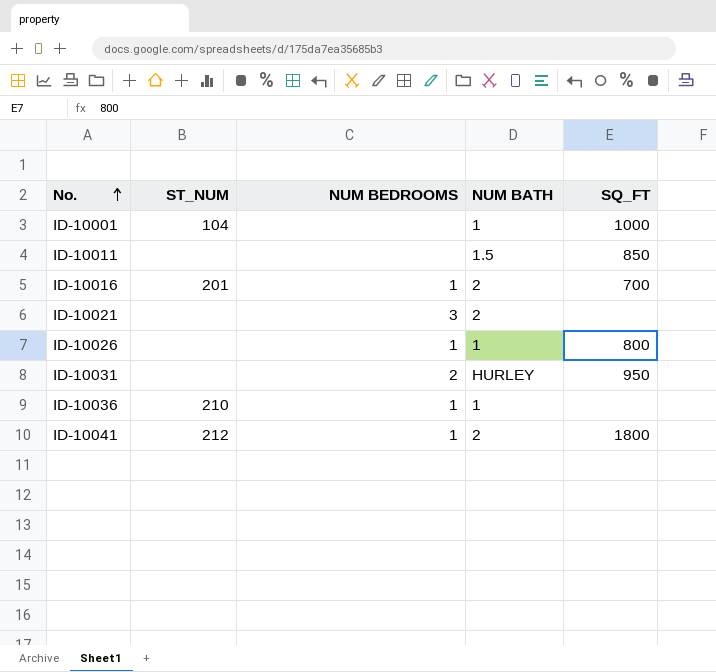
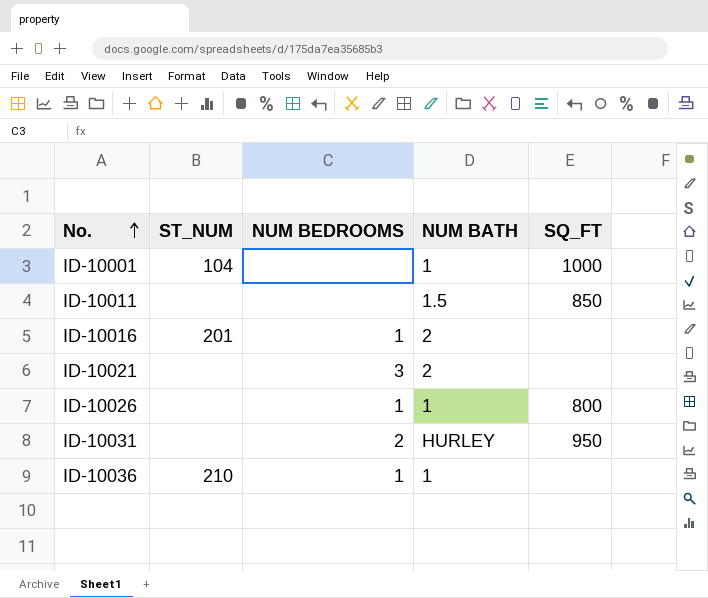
row ID-10041: 212 | 1 | 2 | 1800 -> none
ID-10016 | SQ_FT: 700 -> none

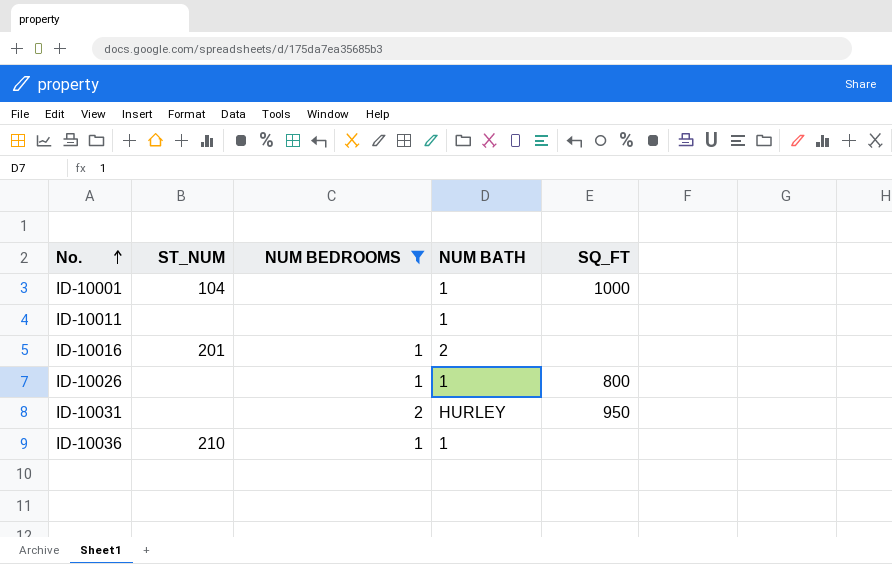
filter: none -> NUM BEDROOMS != 3
ID-10011 | NUM BATH: 1.5 -> 1
ID-10011 | SQ_FT: 850 -> none

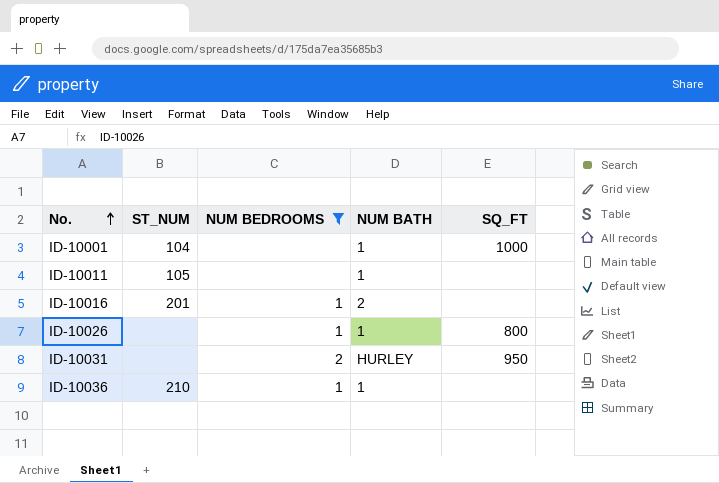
ID-10011 | ST_NUM: none -> 105

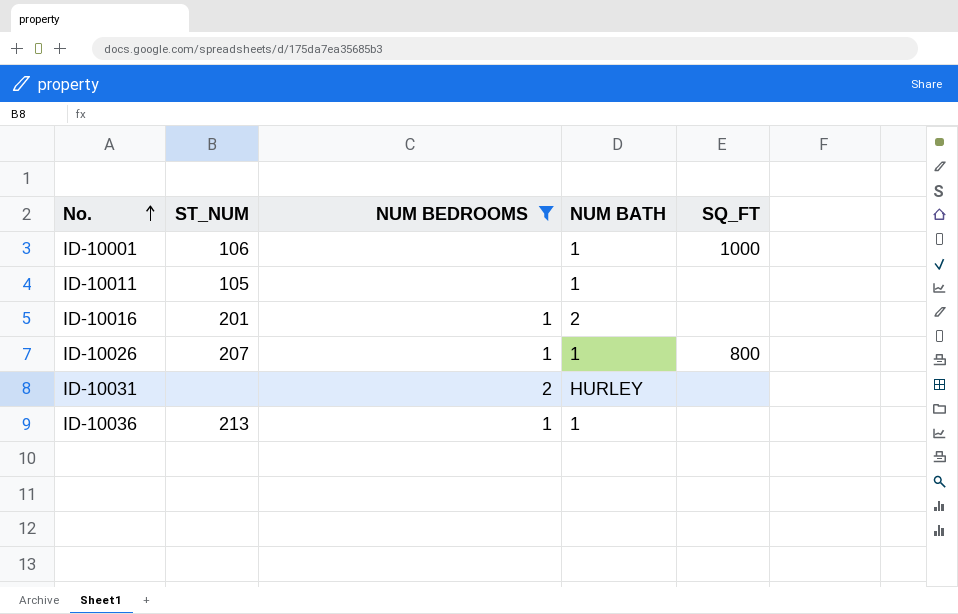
ID-10001 | ST_NUM: 104 -> 106
ID-10026 | ST_NUM: none -> 207
ID-10031 | SQ_FT: 950 -> none
ID-10036 | ST_NUM: 210 -> 213

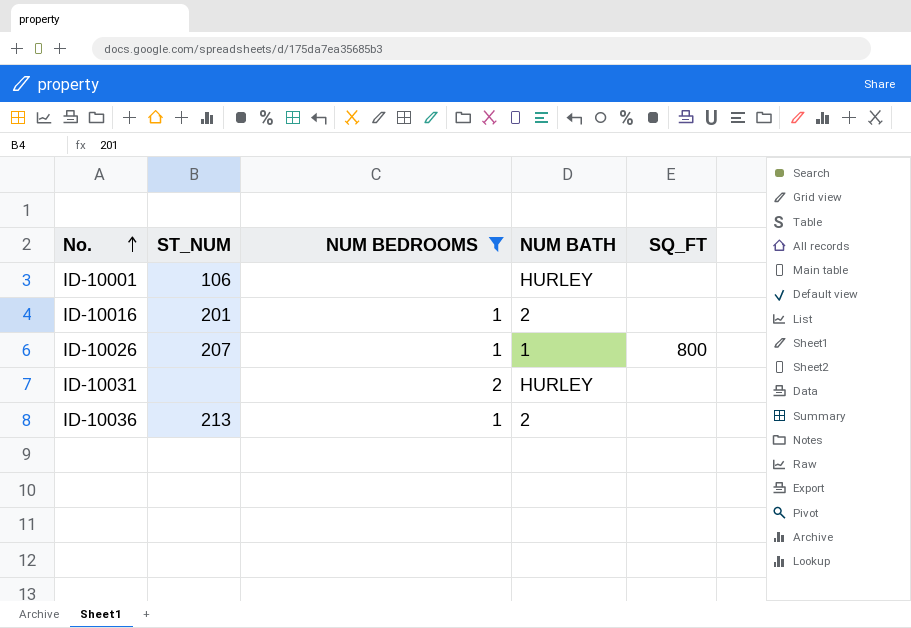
row ID-10011: 105 | none | 1 | none -> none
ID-10001 | NUM BATH: 1 -> HURLEY
ID-10001 | SQ_FT: 1000 -> none
ID-10036 | NUM BATH: 1 -> 2

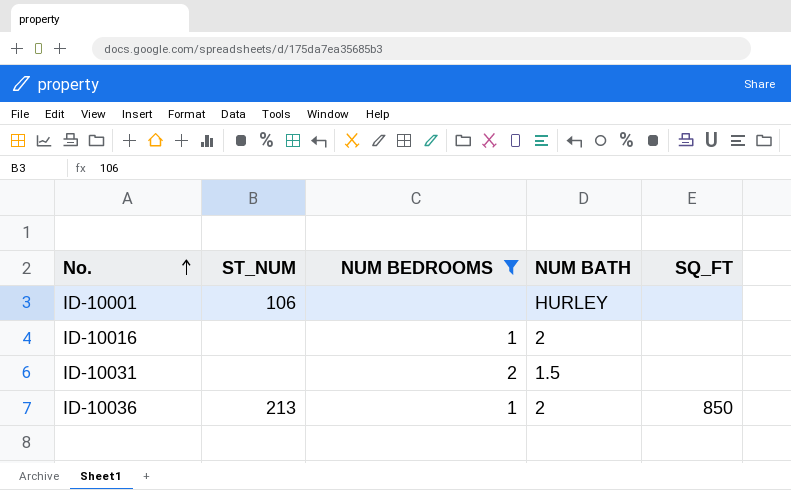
row ID-10026: 207 | 1 | 1 | 800 -> none
ID-10016 | ST_NUM: 201 -> none
ID-10031 | NUM BATH: HURLEY -> 1.5
ID-10036 | SQ_FT: none -> 850

